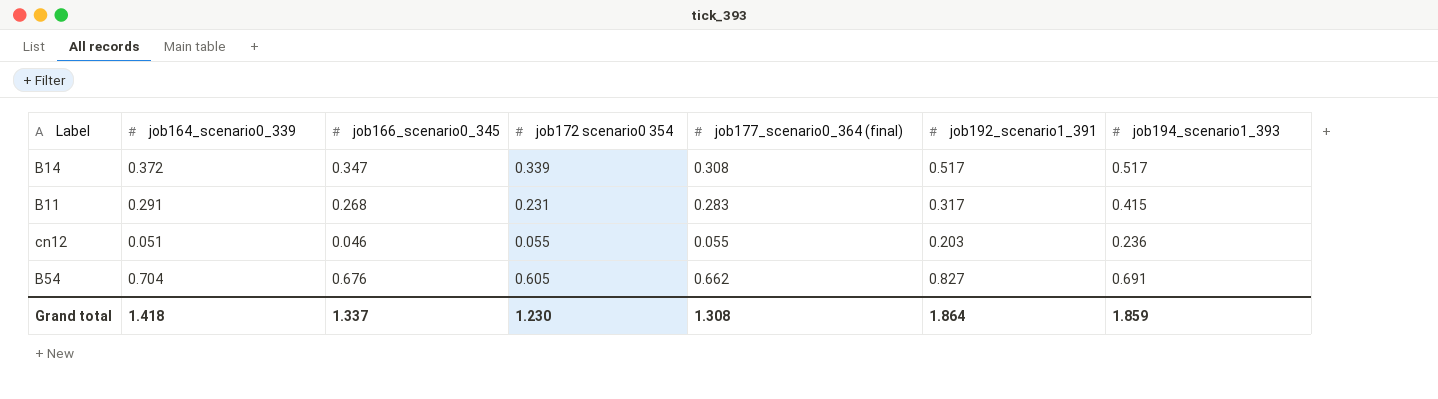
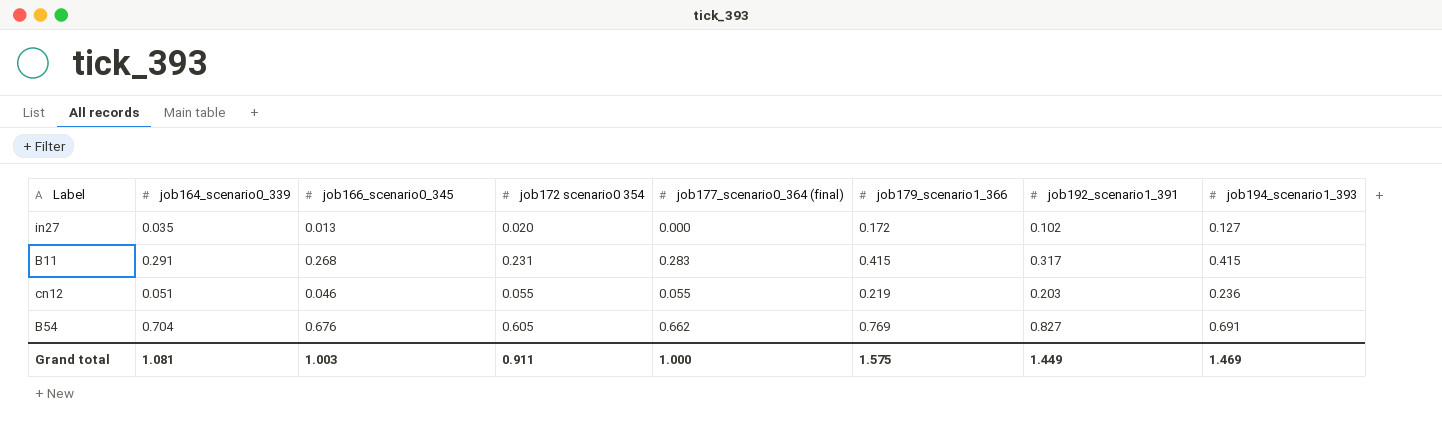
column job179_scenario1_366 | position: none -> 6
row B14: 0.372 | 0.347 | 0.339 | 0.308 | 0.517 | 0.517 -> none
row in27: none -> 0.035 | 0.013 | 0.020 | 0.000 | 0.172 | 0.102 | 0.127
Grand total | job164_scenario0_339: 1.418 -> 1.081
Grand total | job166_scenario0_345: 1.337 -> 1.003
Grand total | job172 scenario0 354: 1.230 -> 0.911
Grand total | job177_scenario0_364 (final): 1.308 -> 1.000
Grand total | job192_scenario1_391: 1.864 -> 1.449
Grand total | job194_scenario1_393: 1.859 -> 1.469

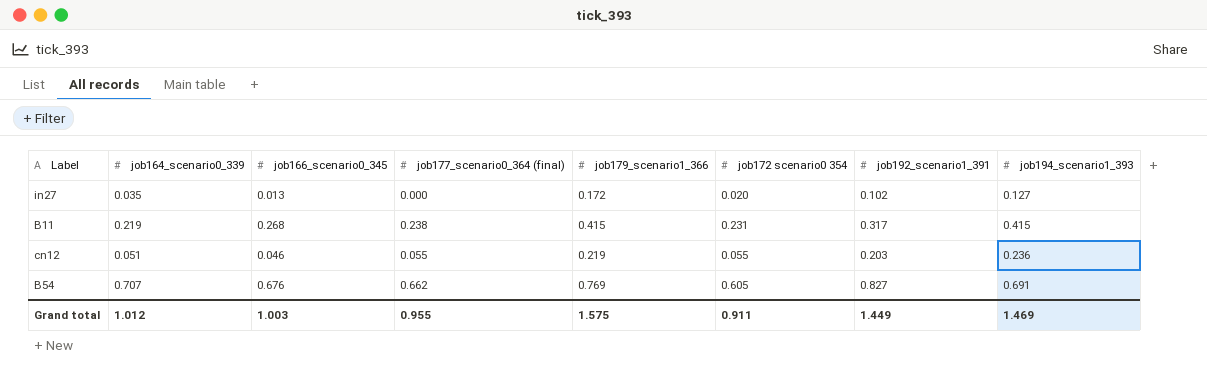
column job172 scenario0 354 | position: 4 -> 6
B11 | job164_scenario0_339: 0.291 -> 0.219
B11 | job177_scenario0_364 (final): 0.283 -> 0.238
B54 | job164_scenario0_339: 0.704 -> 0.707
Grand total | job164_scenario0_339: 1.081 -> 1.012
Grand total | job177_scenario0_364 (final): 1.000 -> 0.955

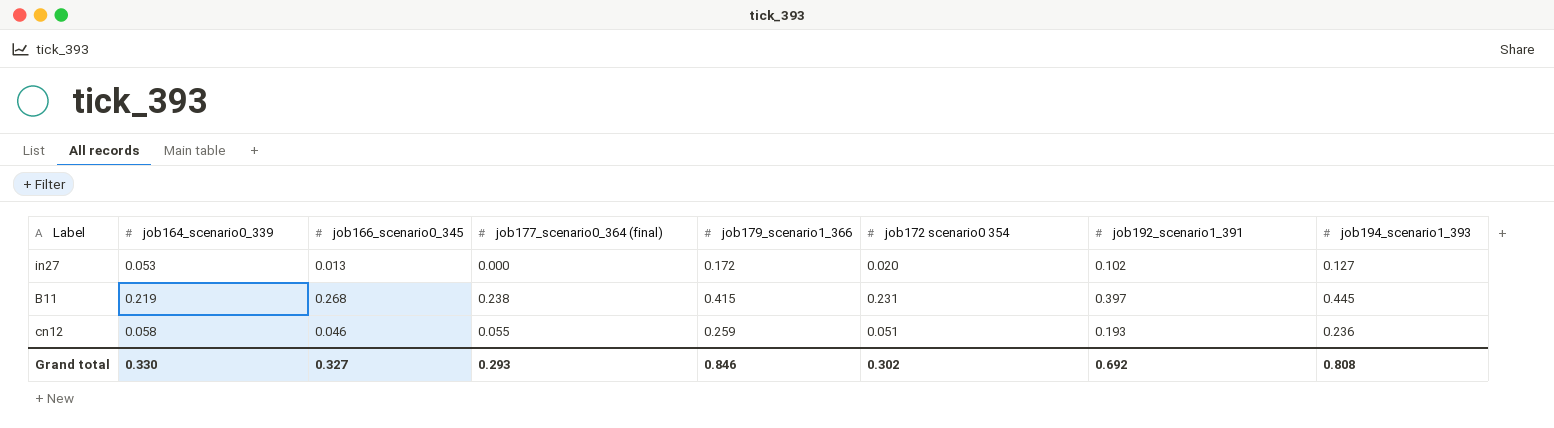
row B54: 0.707 | 0.676 | 0.662 | 0.769 | 0.605 | 0.827 | 0.691 -> none
in27 | job164_scenario0_339: 0.035 -> 0.053
B11 | job192_scenario1_391: 0.317 -> 0.397
B11 | job194_scenario1_393: 0.415 -> 0.445
cn12 | job164_scenario0_339: 0.051 -> 0.058
cn12 | job179_scenario1_366: 0.219 -> 0.259
cn12 | job172 scenario0 354: 0.055 -> 0.051
cn12 | job192_scenario1_391: 0.203 -> 0.193
Grand total | job164_scenario0_339: 1.012 -> 0.330
Grand total | job166_scenario0_345: 1.003 -> 0.327
Grand total | job177_scenario0_364 (final): 0.955 -> 0.293
Grand total | job179_scenario1_366: 1.575 -> 0.846
Grand total | job172 scenario0 354: 0.911 -> 0.302
Grand total | job192_scenario1_391: 1.449 -> 0.692
Grand total | job194_scenario1_393: 1.469 -> 0.808

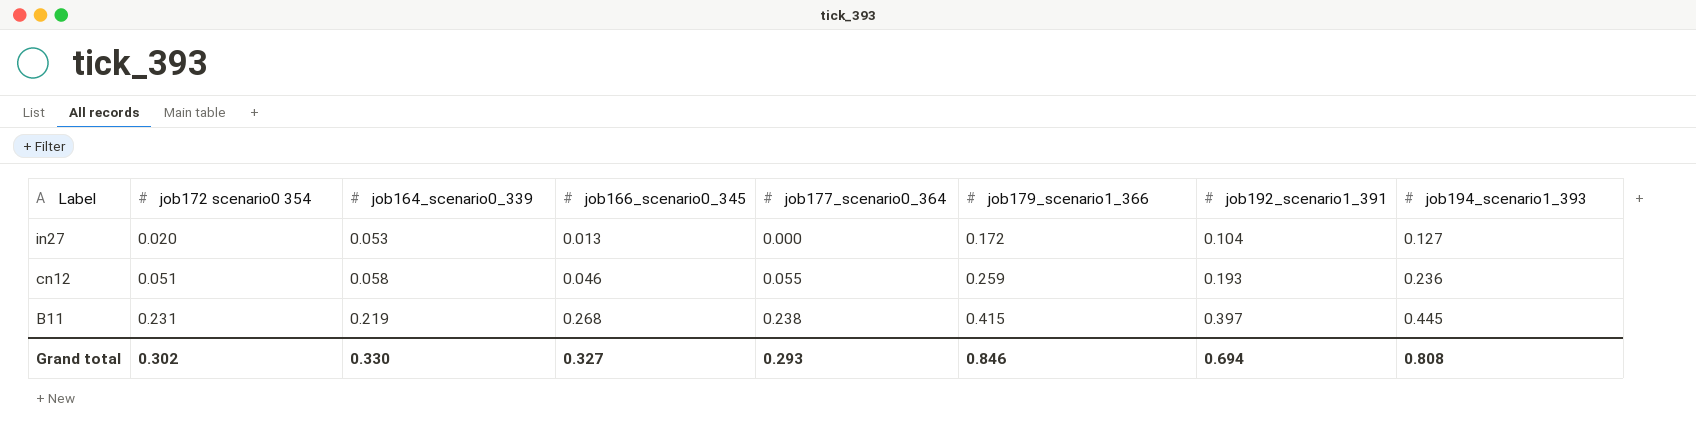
row order: none -> Label descending
column job172 scenario0 354 | position: 6 -> 2
column name: job177_scenario0_364 (final) -> job177_scenario0_364
in27 | job192_scenario1_391: 0.102 -> 0.104
Grand total | job192_scenario1_391: 0.692 -> 0.694

